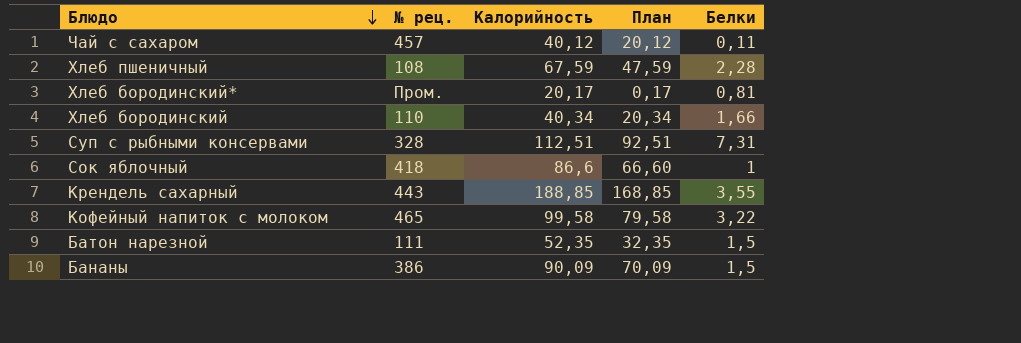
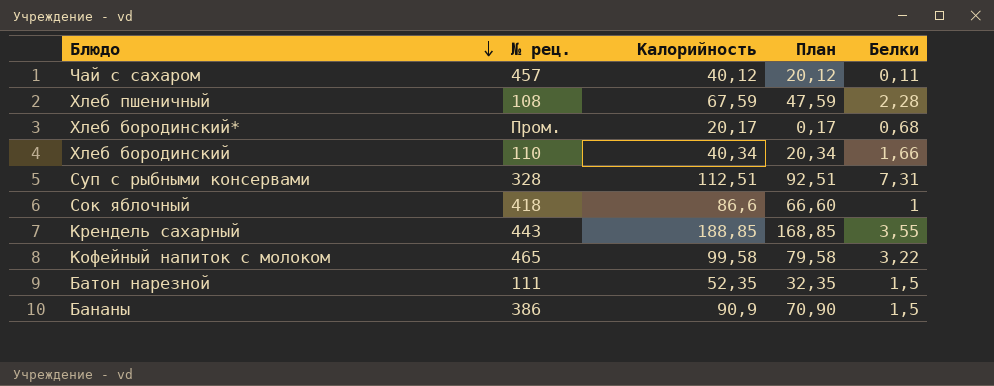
Хлеб бородинский* | Белки: 0,81 -> 0,68
Бананы | Калорийность: 90,09 -> 90,9
Бананы | План: 70,09 -> 70,90

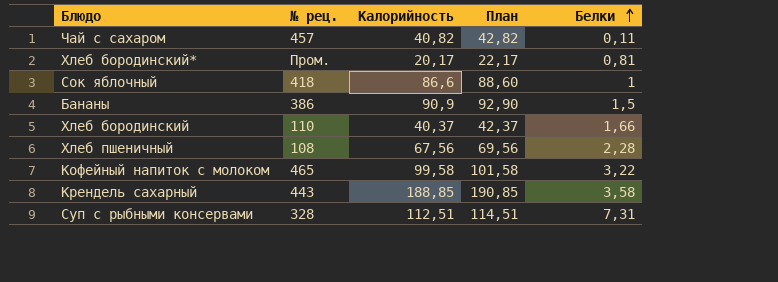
row order: Блюдо descending -> Белки ascending
column План | formula: [Калорийность] - 20 -> [Калорийность] + 2
row Батон нарезной: 111 | 52,35 | 32,35 | 1,5 -> none
Чай с сахаром | Калорийность: 40,12 -> 40,82
Хлеб бородинский* | Белки: 0,68 -> 0,81
Хлеб бородинский | Калорийность: 40,34 -> 40,37
Хлеб пшеничный | Калорийность: 67,59 -> 67,56
Крендель сахарный | Белки: 3,55 -> 3,58

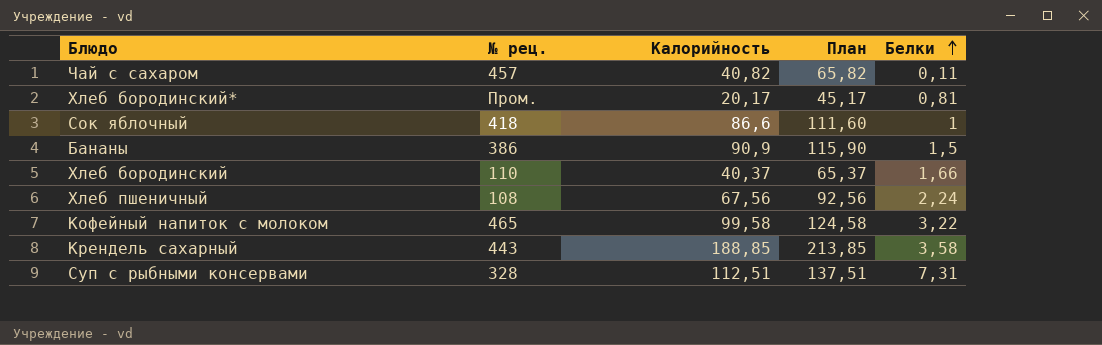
column План | formula: [Калорийность] + 2 -> [Калорийность] + 25
Хлеб пшеничный | Белки: 2,28 -> 2,24

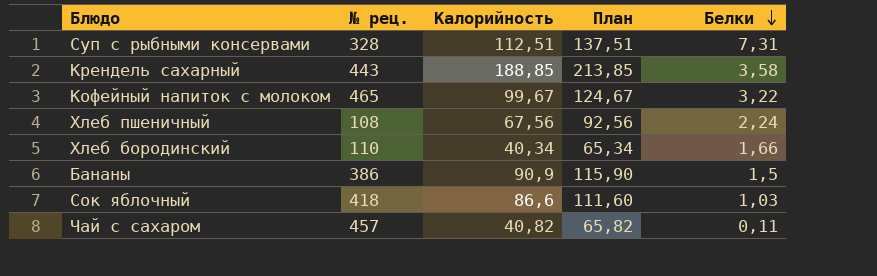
row order: Белки ascending -> Белки descending
row Хлеб бородинский*: Пром. | 20,17 | 45,17 | 0,81 -> none
Кофейный напиток с молоком | Калорийность: 99,58 -> 99,67
Кофейный напиток с молоком | План: 124,58 -> 124,67
Хлеб бородинский | Калорийность: 40,37 -> 40,34
Хлеб бородинский | План: 65,37 -> 65,34
Сок яблочный | Белки: 1 -> 1,03

